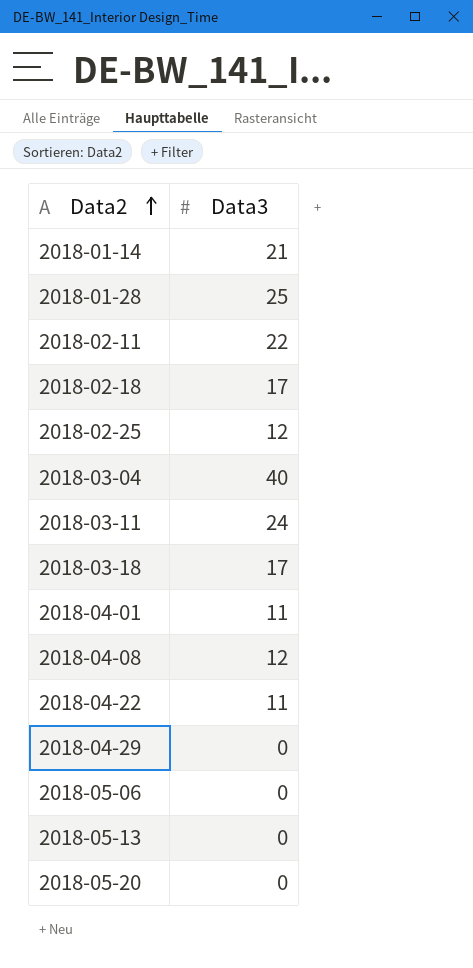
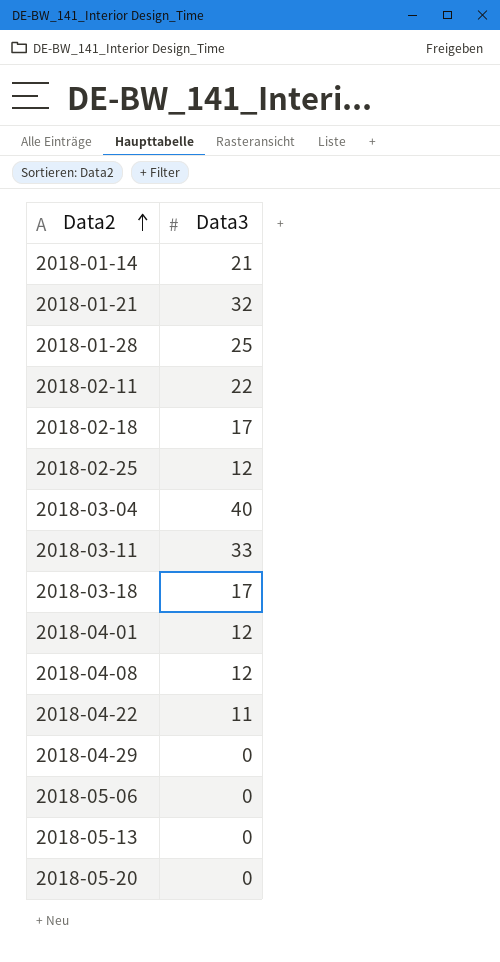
row 2018-01-21: none -> 32
2018-03-11 | Data3: 24 -> 33
2018-04-01 | Data3: 11 -> 12

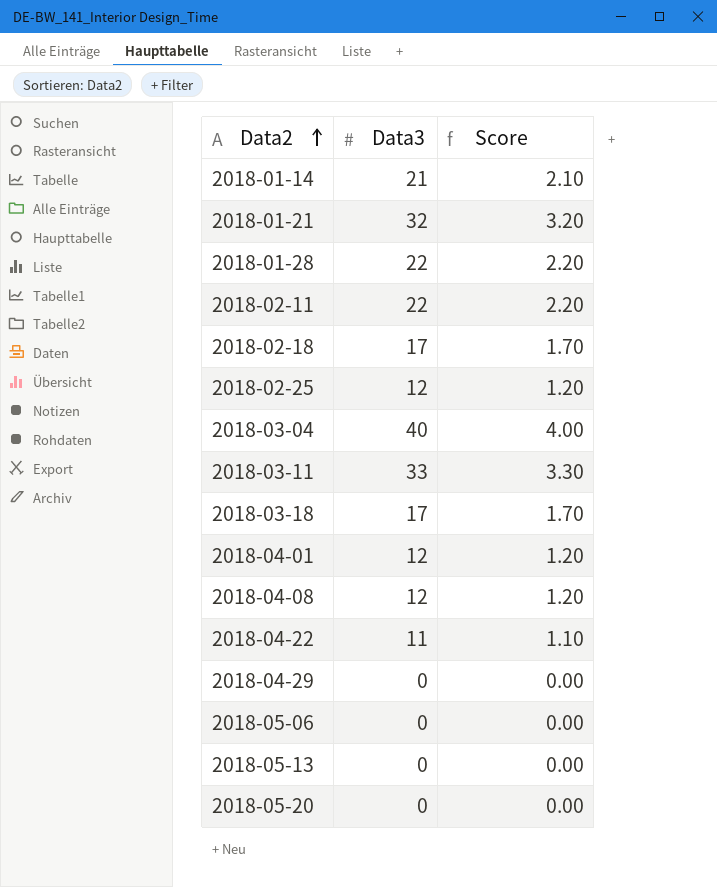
column Score | formula: none -> [Data3] * 0.1
2018-01-28 | Data3: 25 -> 22

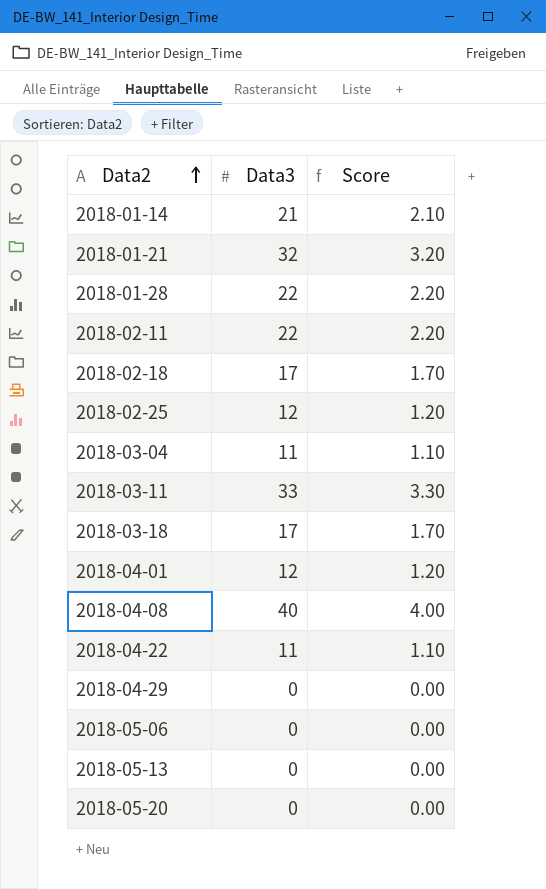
2018-03-04 | Data3: 40 -> 11
2018-03-04 | Score: 4.00 -> 1.10
2018-04-08 | Data3: 12 -> 40
2018-04-08 | Score: 1.20 -> 4.00

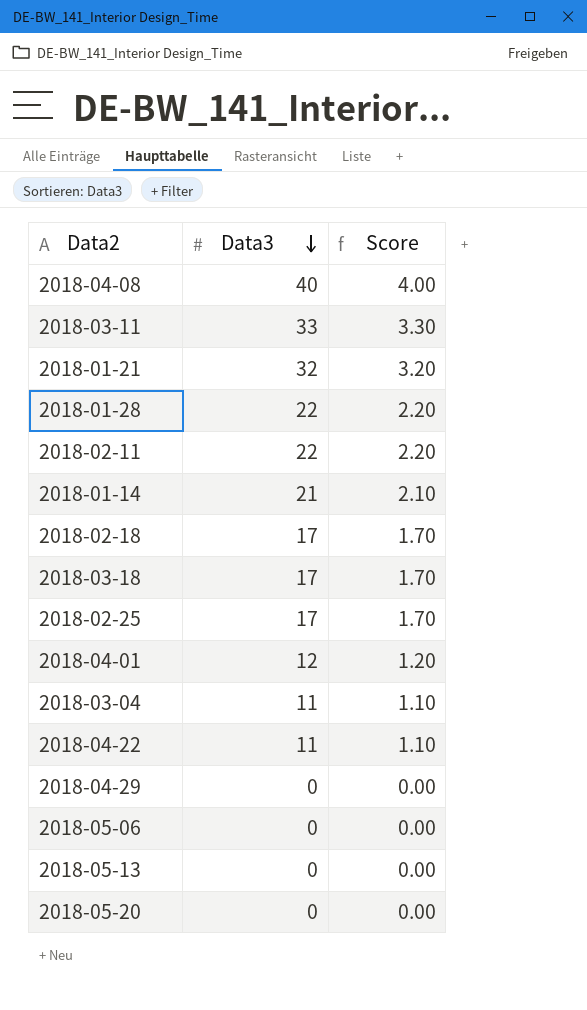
row order: Data2 ascending -> Data3 descending
2018-02-25 | Data3: 12 -> 17
2018-02-25 | Score: 1.20 -> 1.70

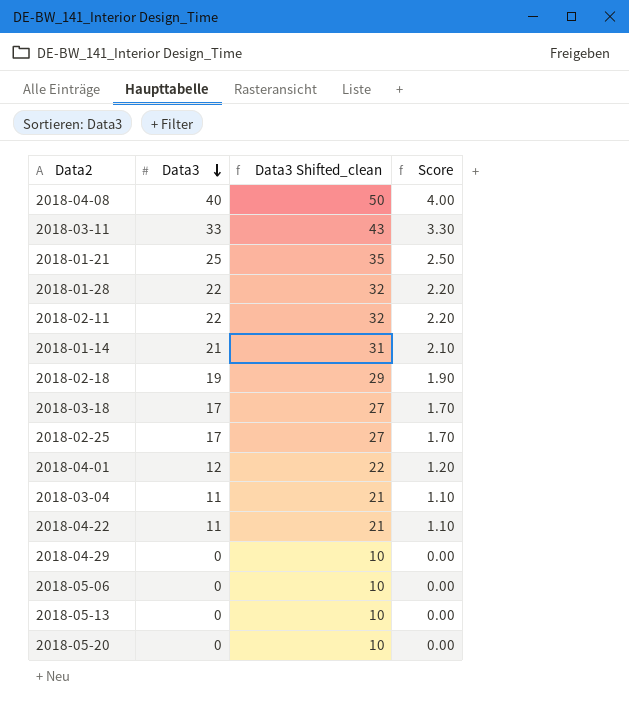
column Data3 Shifted_clean | formula: none -> [Data3] + 10
2018-01-21 | Data3: 32 -> 25
2018-01-21 | Score: 3.20 -> 2.50
2018-02-18 | Data3: 17 -> 19
2018-02-18 | Score: 1.70 -> 1.90

